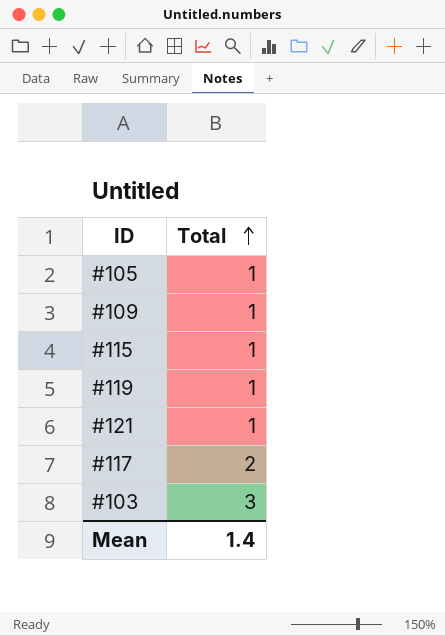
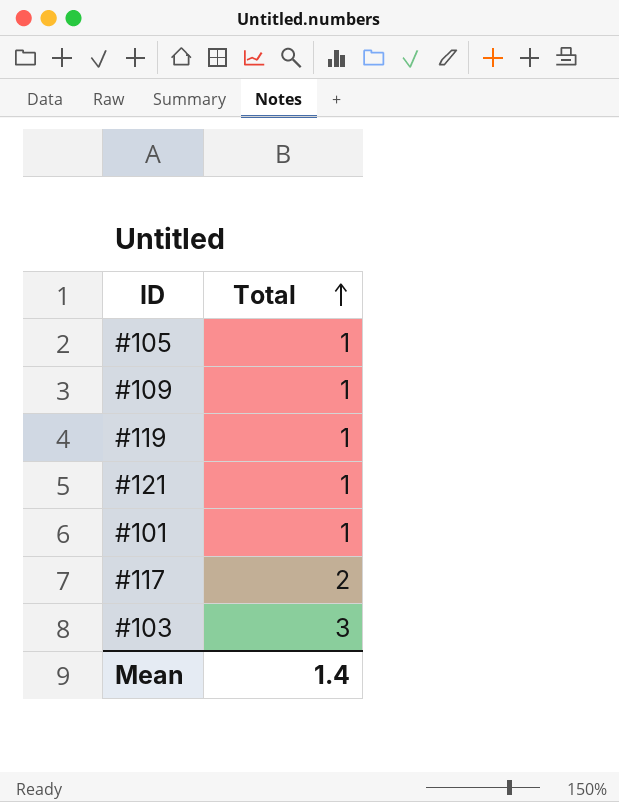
row #115: 1 -> none
row #101: none -> 1

